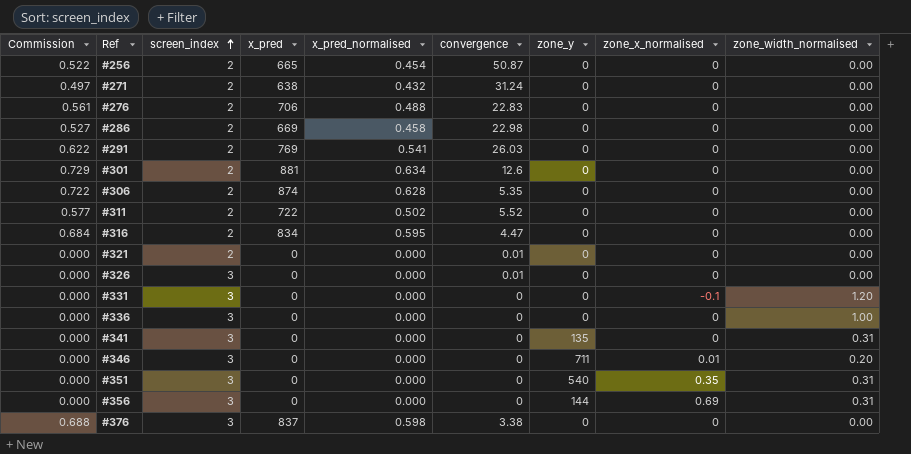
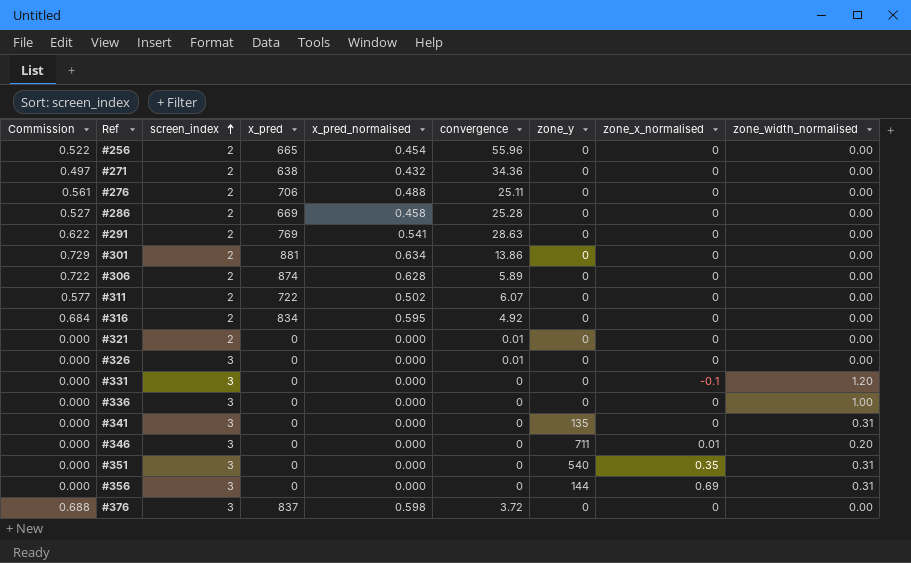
#256 | convergence: 50.87 -> 55.96
#271 | convergence: 31.24 -> 34.36
#276 | convergence: 22.83 -> 25.11
#286 | convergence: 22.98 -> 25.28
#291 | convergence: 26.03 -> 28.63
#301 | convergence: 12.6 -> 13.86
#306 | convergence: 5.35 -> 5.89
#311 | convergence: 5.52 -> 6.07
#316 | convergence: 4.47 -> 4.92
#376 | convergence: 3.38 -> 3.72

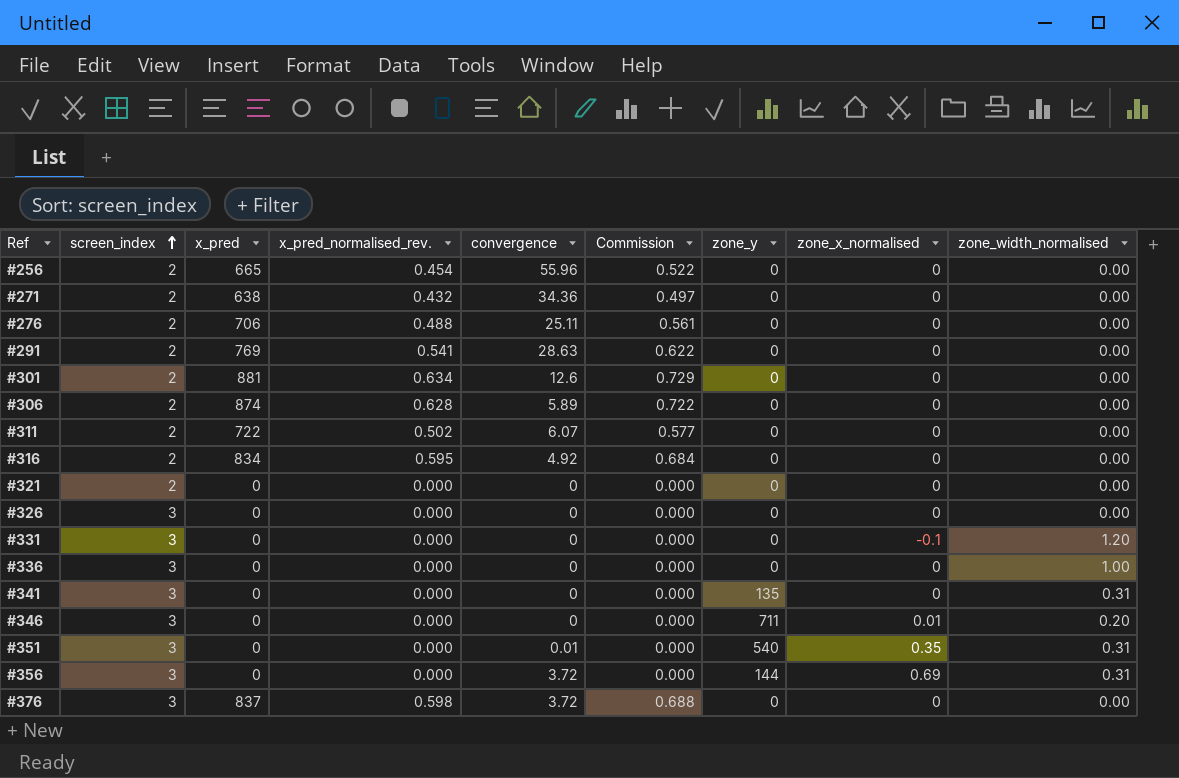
column name: x_pred_normalised -> x_pred_normalised_rev.
column Commission | position: 1 -> 6
row #286: 0.527 | 2 | 669 | 0.458 | 25.28 | 0 | 0 | 0.00 -> none
#301 | convergence: 13.86 -> 12.6
#321 | convergence: 0.01 -> 0
#326 | convergence: 0.01 -> 0
#351 | convergence: 0 -> 0.01
#356 | convergence: 0 -> 3.72

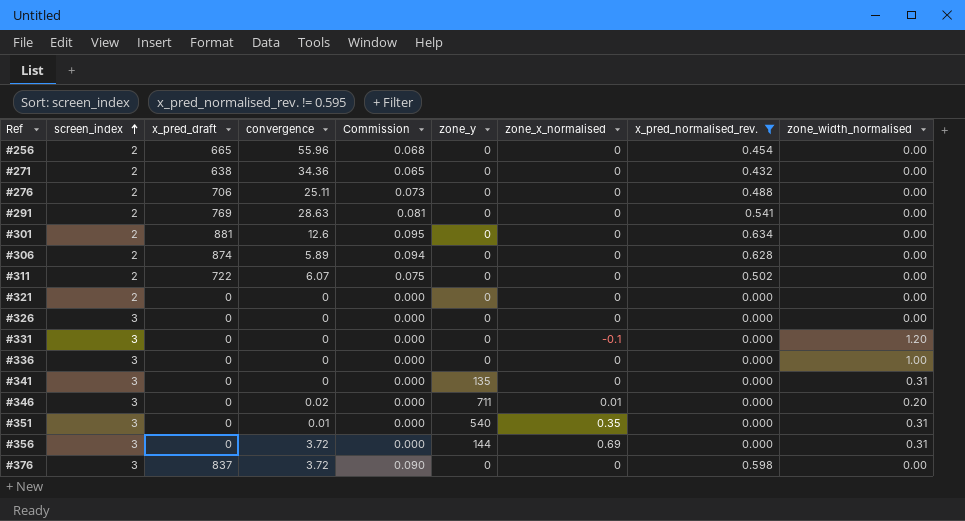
filter: none -> x_pred_normalised_rev. != 0.595
column name: x_pred -> x_pred_draft
column Commission | formula: [x_pred_normalised_rev.] * 1.15 -> [x_pred_normalised_rev.] * 0.15
column x_pred_normalised_rev. | position: 4 -> 8
#346 | convergence: 0 -> 0.02

